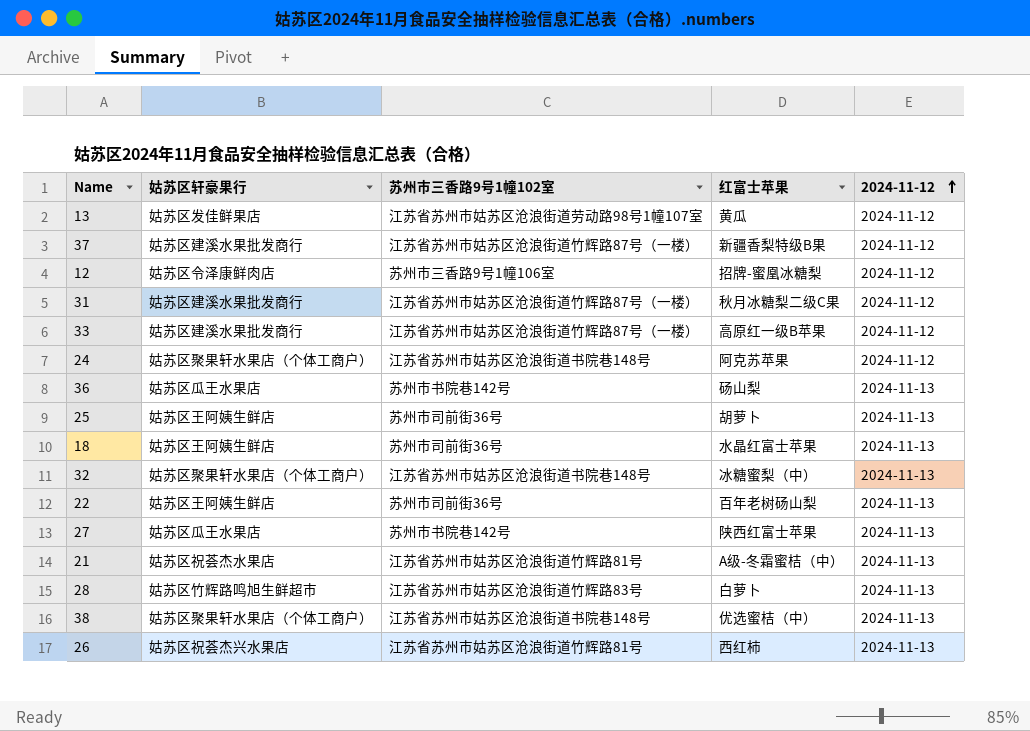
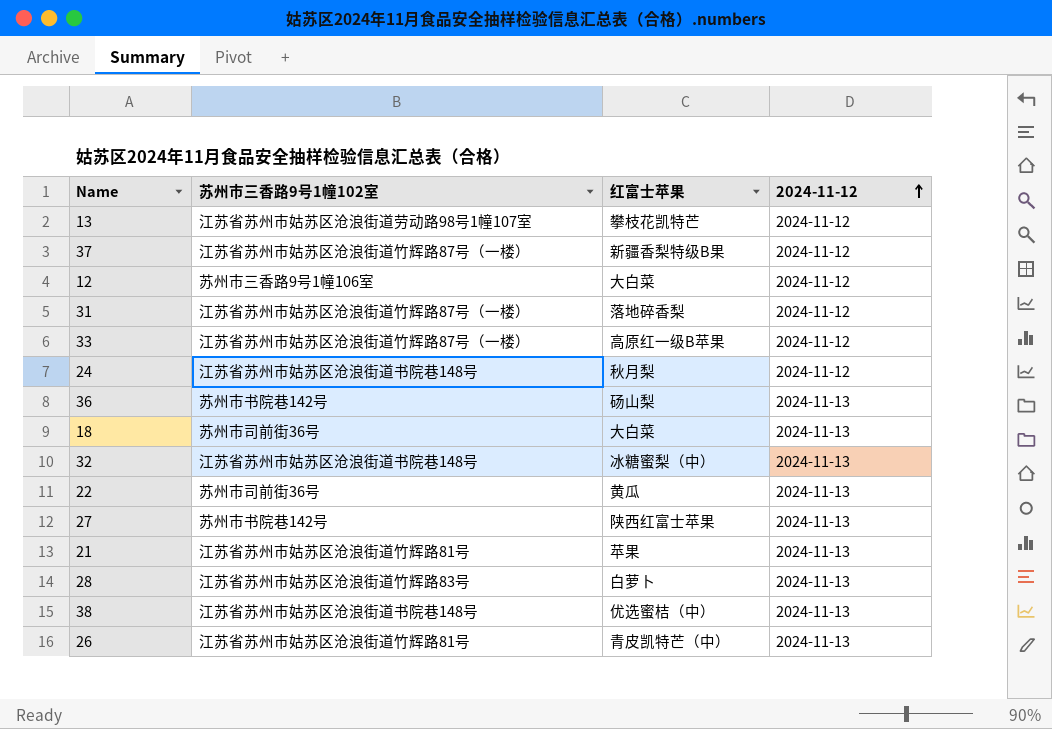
column 姑苏区轩豪果行 | position: 2 -> none
row 25: 姑苏区王阿姨生鲜店 | 苏州市司前街36号 | 胡萝卜 | 2024-11-13 -> none
13 | 红富士苹果: 黄瓜 -> 攀枝花凯特芒
12 | 红富士苹果: 招牌-蜜凰冰糖梨 -> 大白菜
31 | 红富士苹果: 秋月冰糖梨二级C果 -> 落地碎香梨
24 | 红富士苹果: 阿克苏苹果 -> 秋月梨
18 | 红富士苹果: 水晶红富士苹果 -> 大白菜
22 | 红富士苹果: 百年老树砀山梨 -> 黄瓜
21 | 红富士苹果: A级-冬霜蜜桔（中） -> 苹果
26 | 红富士苹果: 西红柿 -> 青皮凯特芒（中）

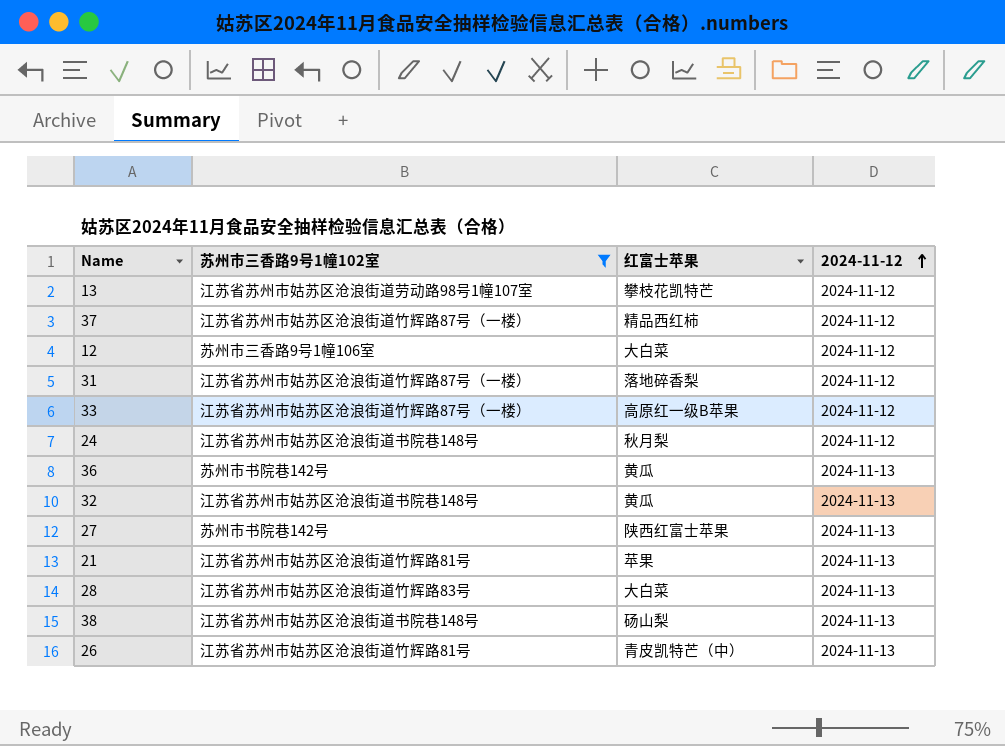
filter: none -> 苏州市三香路9号1幢102室 != 苏州市司前街36号
37 | 红富士苹果: 新疆香梨特级B果 -> 精品西红柿
36 | 红富士苹果: 砀山梨 -> 黄瓜
32 | 红富士苹果: 冰糖蜜梨（中） -> 黄瓜
28 | 红富士苹果: 白萝卜 -> 大白菜
38 | 红富士苹果: 优选蜜桔（中） -> 砀山梨

